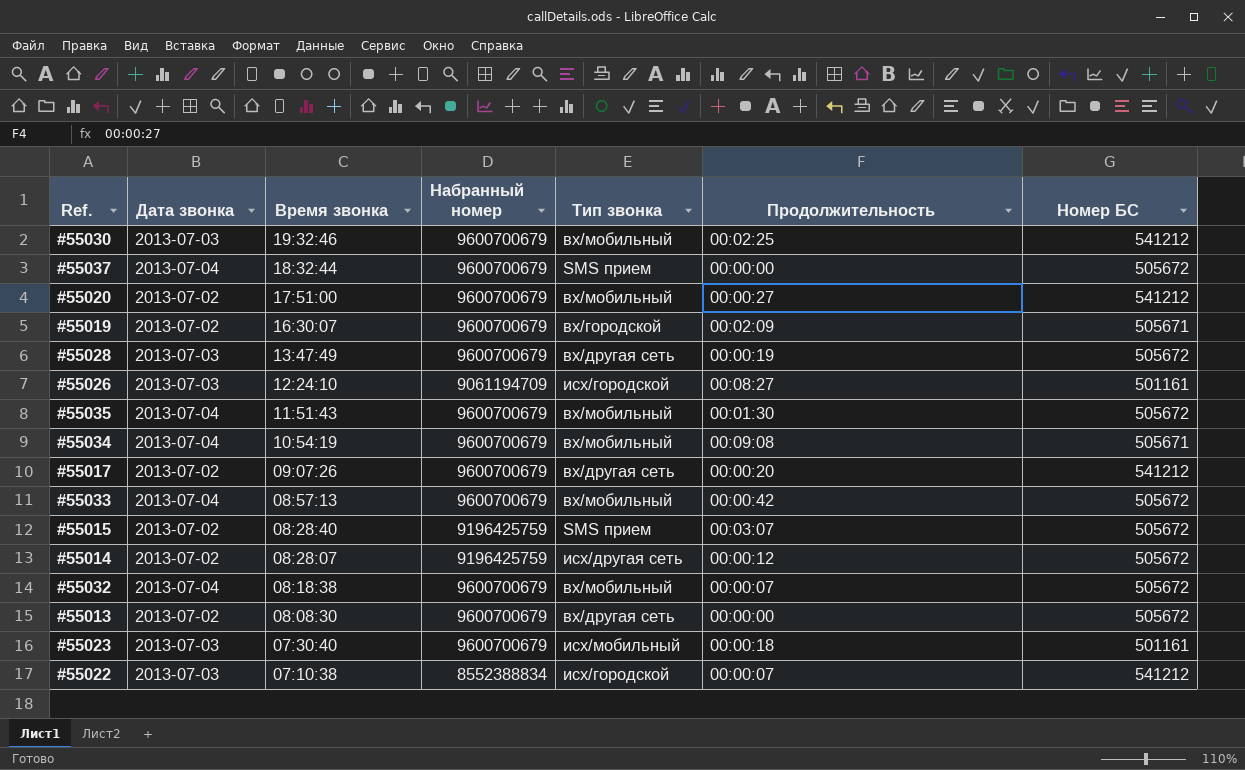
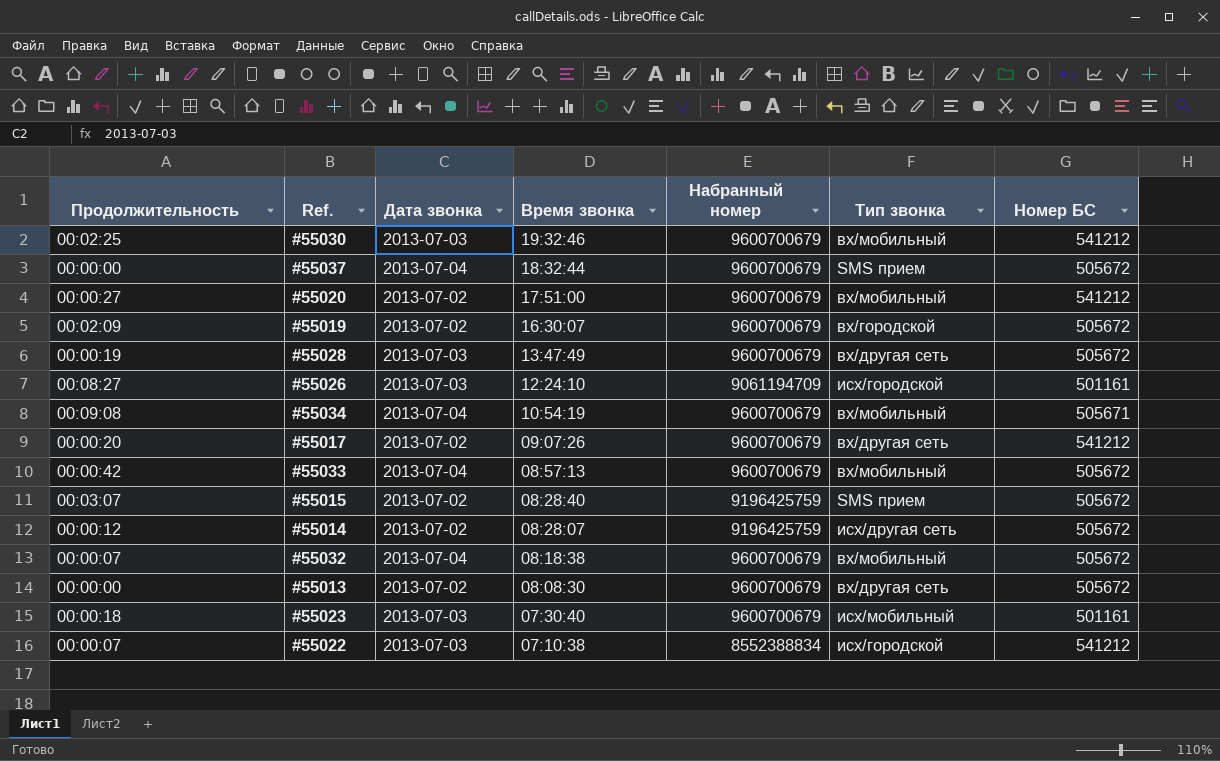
column Продолжительность | position: 6 -> 1
row #55035: 2013-07-04 | 11:51:43 | 9600700679 | вх/мобильный | 00:01:30 | 505672 -> none
#55019 | Номер БС: 505671 -> 505672

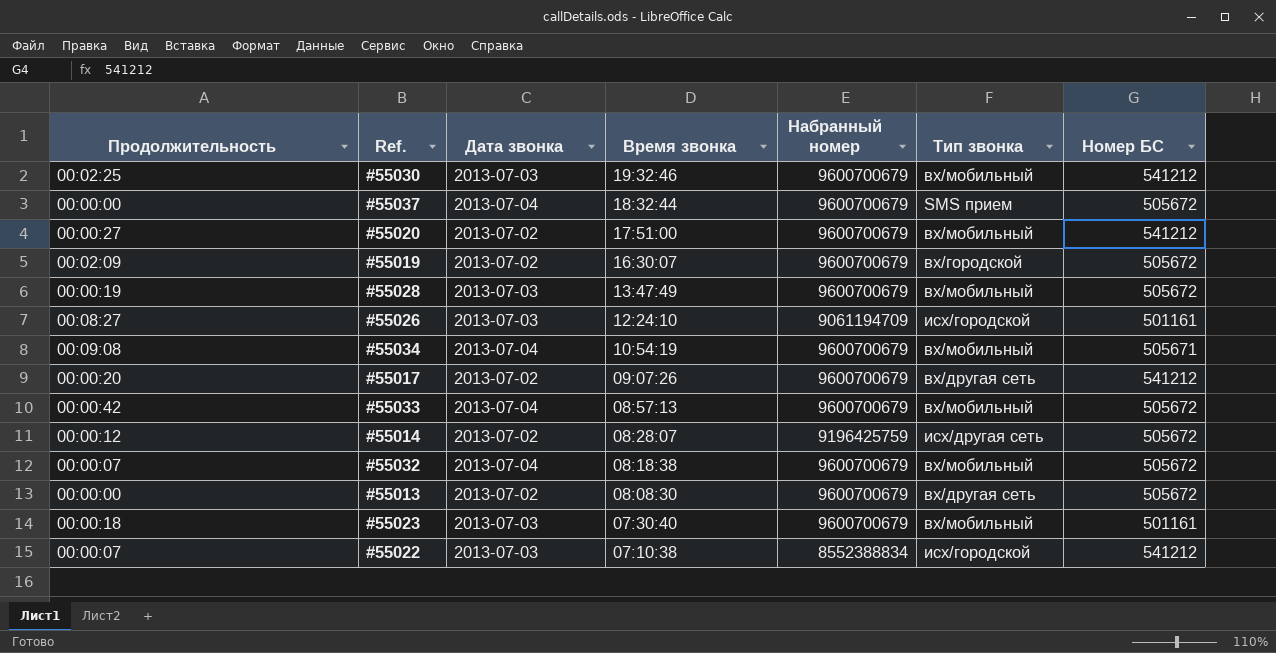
row #55015: 00:03:07 | 2013-07-02 | 08:28:40 | 9196425759 | SMS прием | 505672 -> none
#55028 | Тип звонка: вх/другая сеть -> вх/мобильный
#55023 | Тип звонка: исх/мобильный -> вх/мобильный

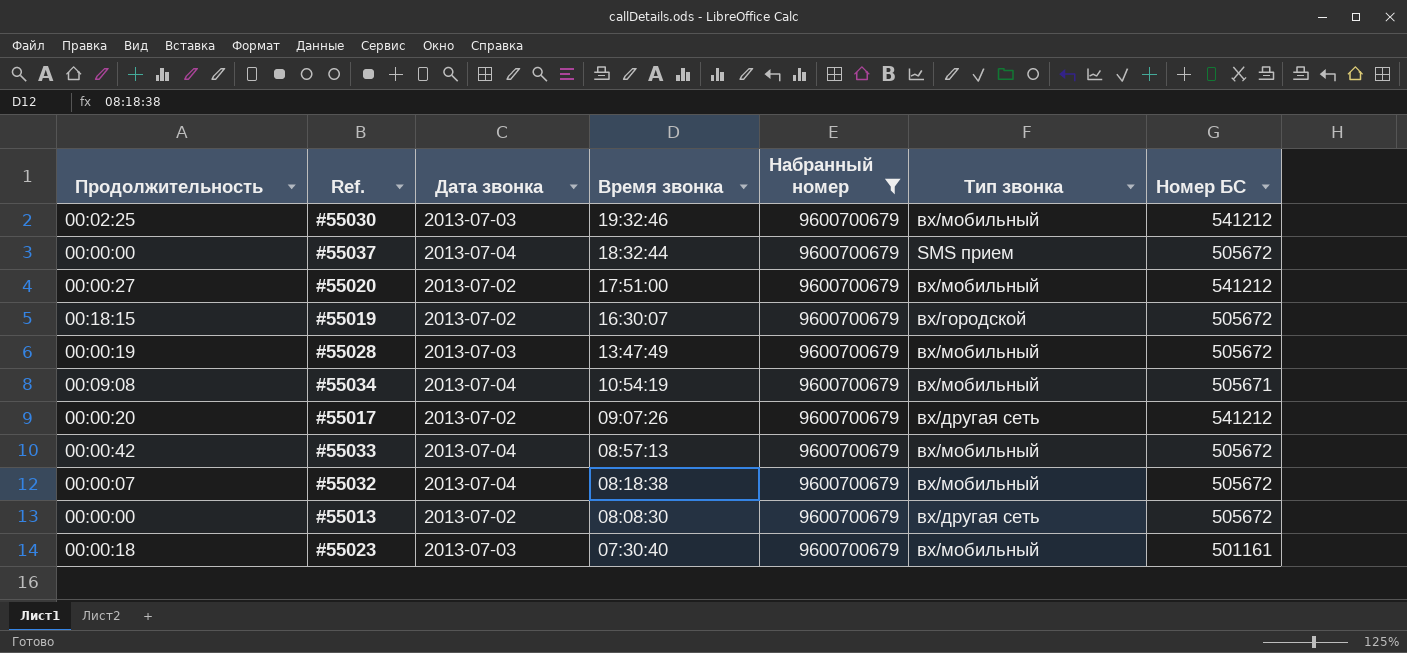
filter: none -> Набранный номер = 9600700679
#55019 | Продолжительность: 00:02:09 -> 00:18:15

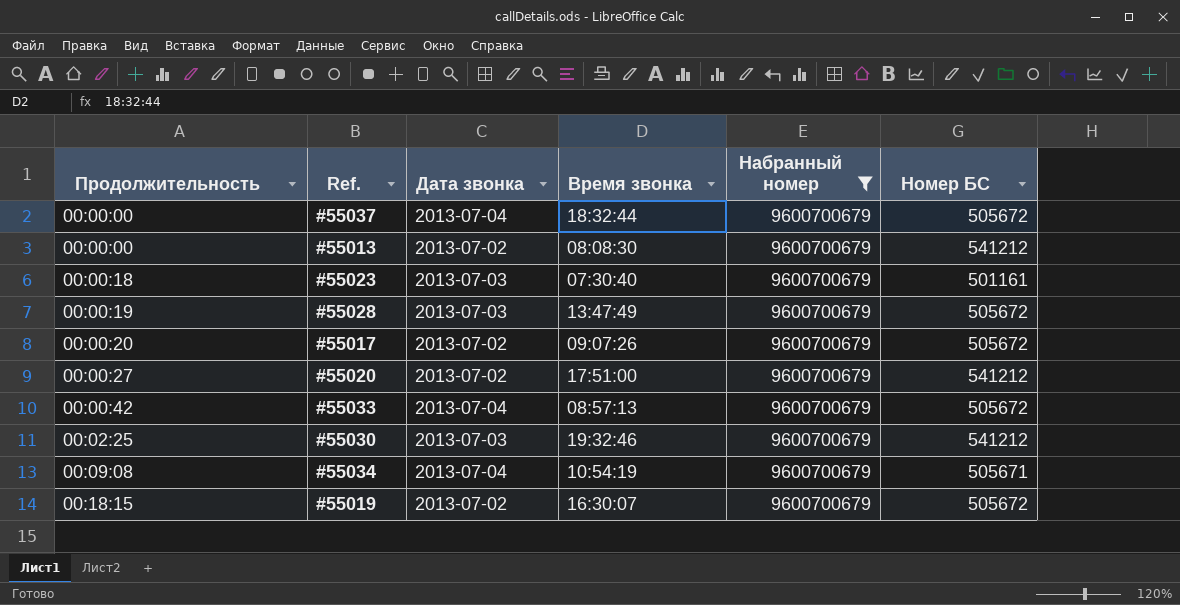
row order: Время звонка descending -> Продолжительность ascending
column Тип звонка | position: 6 -> none
row #55032: 00:00:07 | 2013-07-04 | 08:18:38 | 9600700679 | вх/мобильный | 505672 -> none
#55013 | Номер БС: 505672 -> 541212
#55017 | Номер БС: 541212 -> 505672

